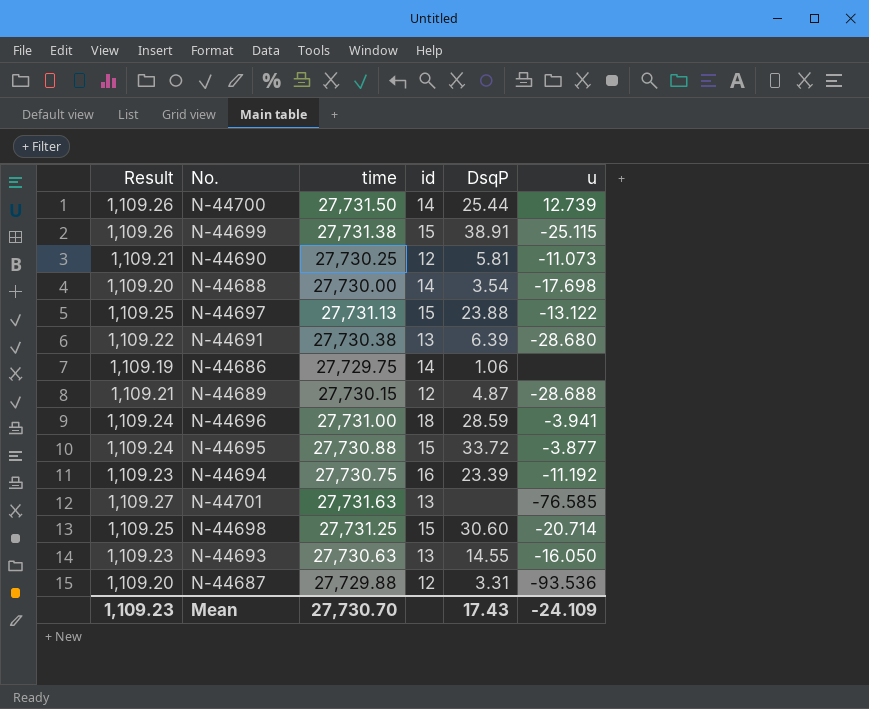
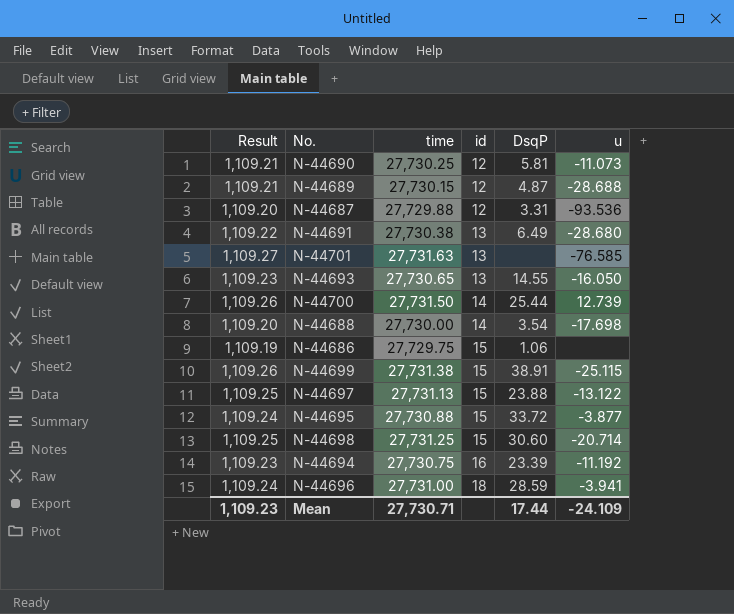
row order: none -> id ascending
N-44691 | DsqP: 6.39 -> 6.49
N-44693 | time: 27,730.63 -> 27,730.65
N-44686 | id: 14 -> 15
Mean | time: 27,730.70 -> 27,730.71
Mean | DsqP: 17.43 -> 17.44

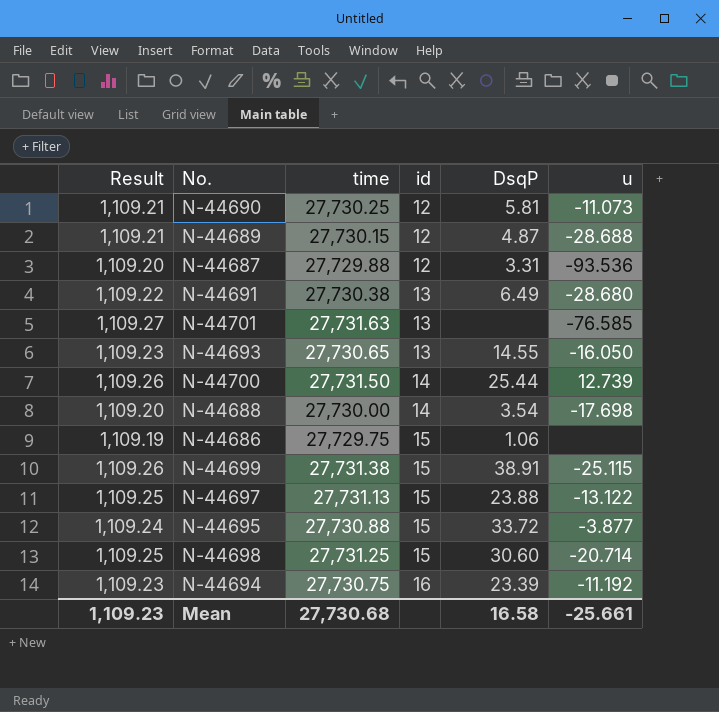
row N-44696: 1,109.24 | 27,731.00 | 18 | 28.59 | -3.941 -> none
Mean | time: 27,730.71 -> 27,730.68
Mean | DsqP: 17.44 -> 16.58
Mean | u: -24.109 -> -25.661

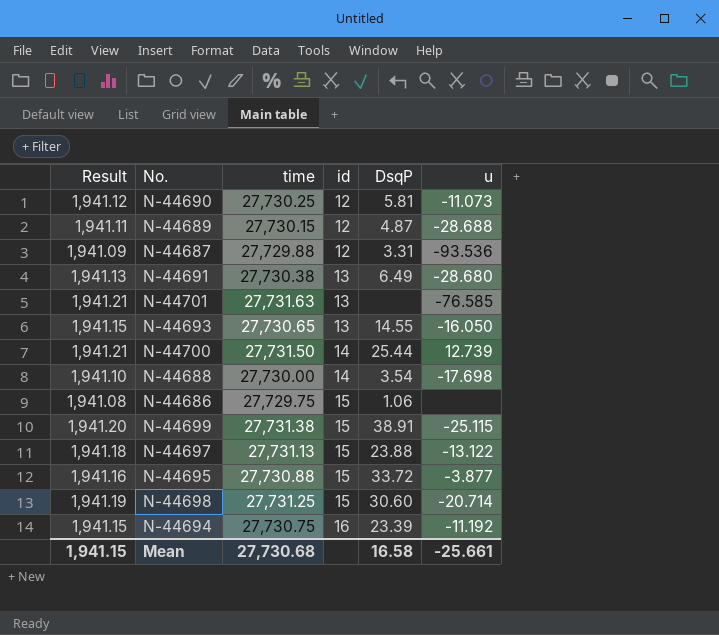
column Result | formula: [time] * 0.04 -> [time] * 0.07
Mean | Result: 1,109.23 -> 1,941.15

